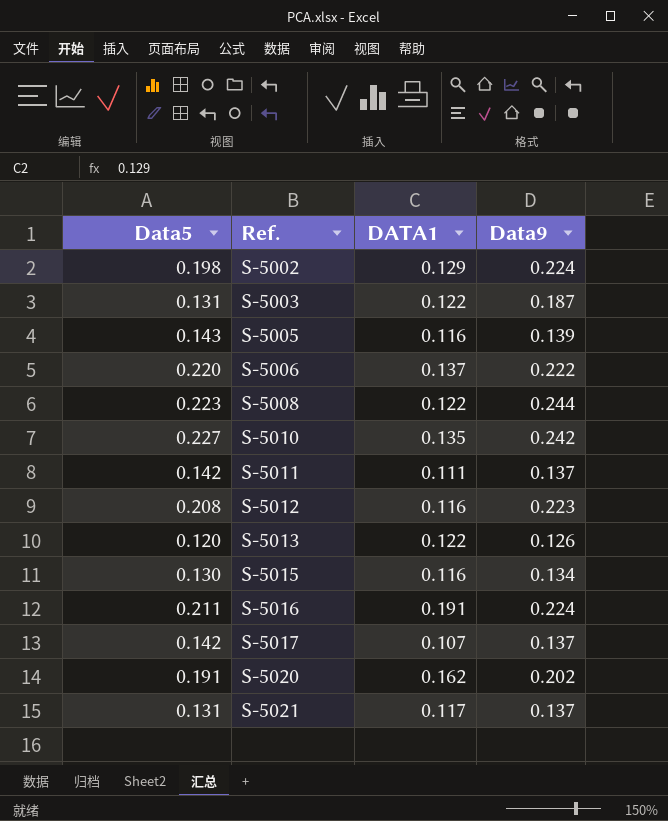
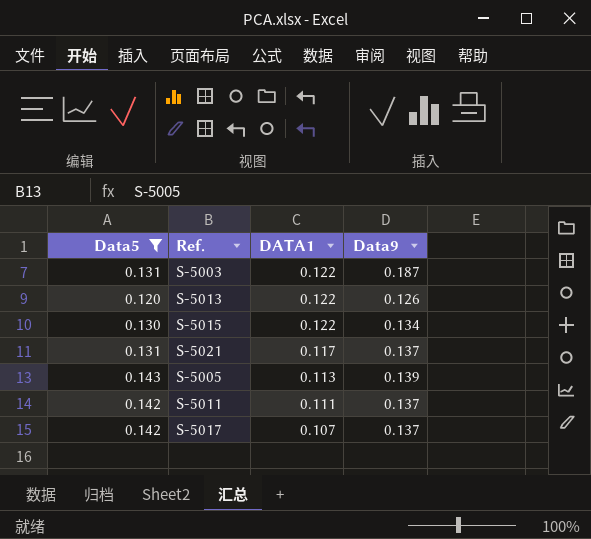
filter: none -> Data5 <= 0.143
row order: Ref. ascending -> DATA1 descending
S-5015 | DATA1: 0.116 -> 0.122
S-5005 | DATA1: 0.116 -> 0.113

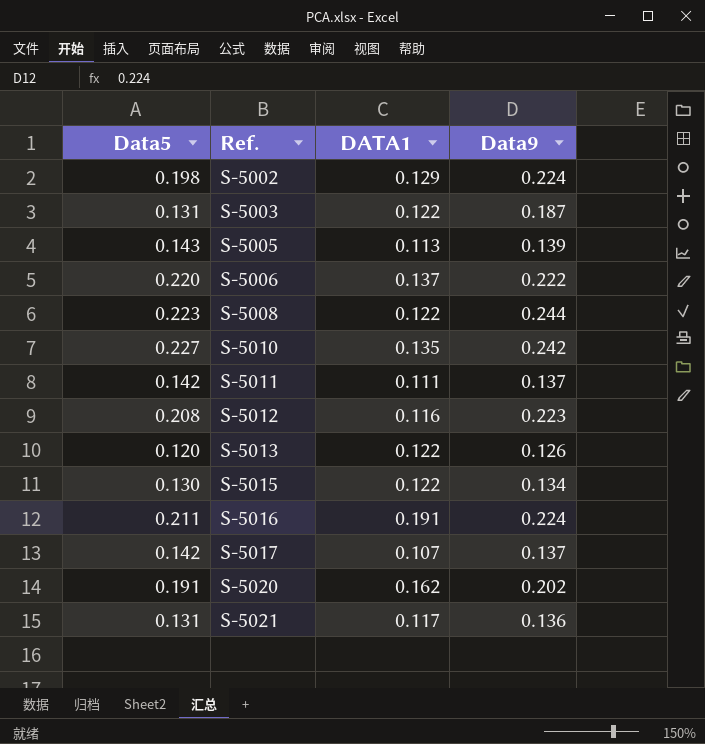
filter: Data5 <= 0.143 -> none
row order: DATA1 descending -> Ref. ascending
S-5021 | Data9: 0.137 -> 0.136

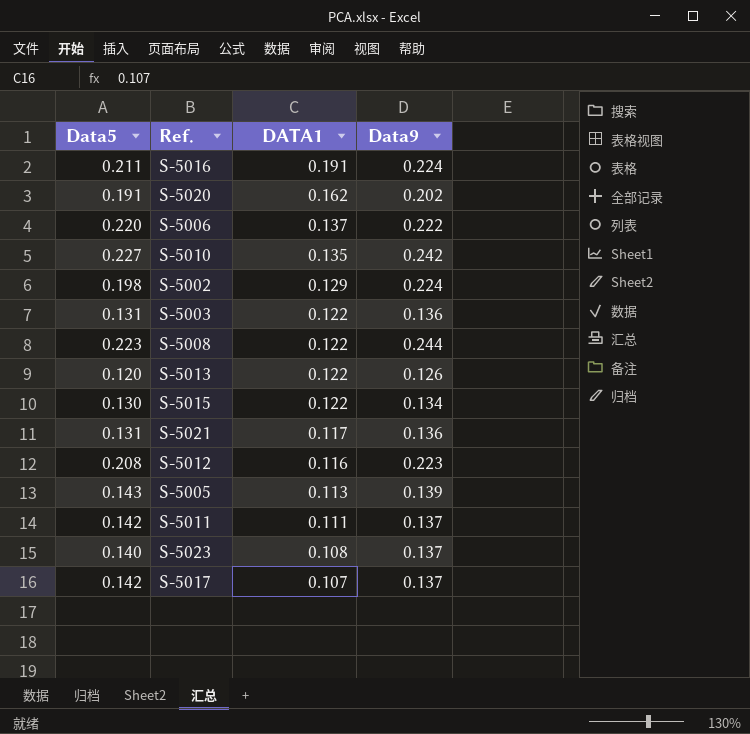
row order: Ref. ascending -> DATA1 descending
S-5003 | Data9: 0.187 -> 0.136
row S-5023: none -> 0.140 | 0.108 | 0.137

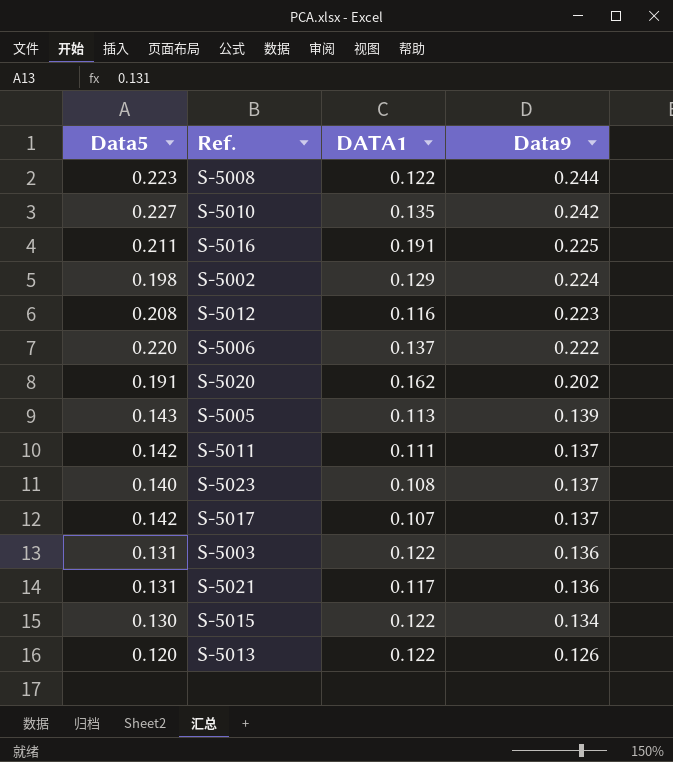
row order: DATA1 descending -> Data9 descending
S-5016 | Data9: 0.224 -> 0.225

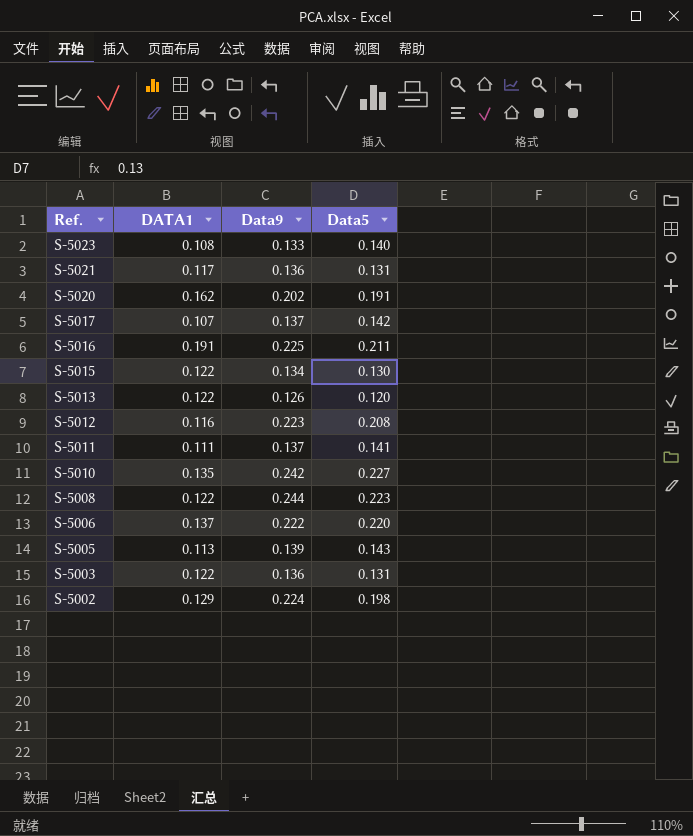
row order: Data9 descending -> Ref. descending
column Data5 | position: 1 -> 4
S-5023 | Data9: 0.137 -> 0.133
S-5011 | Data5: 0.142 -> 0.141

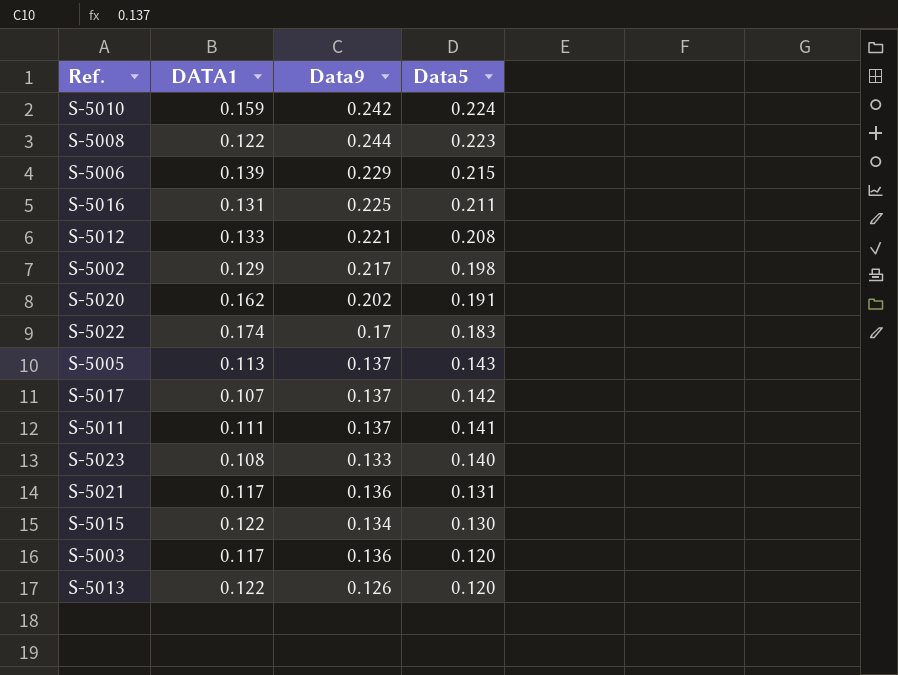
row order: Ref. descending -> Data5 descending
S-5010 | DATA1: 0.135 -> 0.159
S-5010 | Data5: 0.227 -> 0.224
S-5006 | DATA1: 0.137 -> 0.139
S-5006 | Data9: 0.222 -> 0.229
S-5006 | Data5: 0.220 -> 0.215
S-5016 | DATA1: 0.191 -> 0.131
S-5012 | DATA1: 0.116 -> 0.133
S-5012 | Data9: 0.223 -> 0.221
S-5002 | Data9: 0.224 -> 0.217
row S-5022: none -> 0.174 | 0.17 | 0.183
S-5005 | Data9: 0.139 -> 0.137
S-5003 | DATA1: 0.122 -> 0.117
S-5003 | Data5: 0.131 -> 0.120

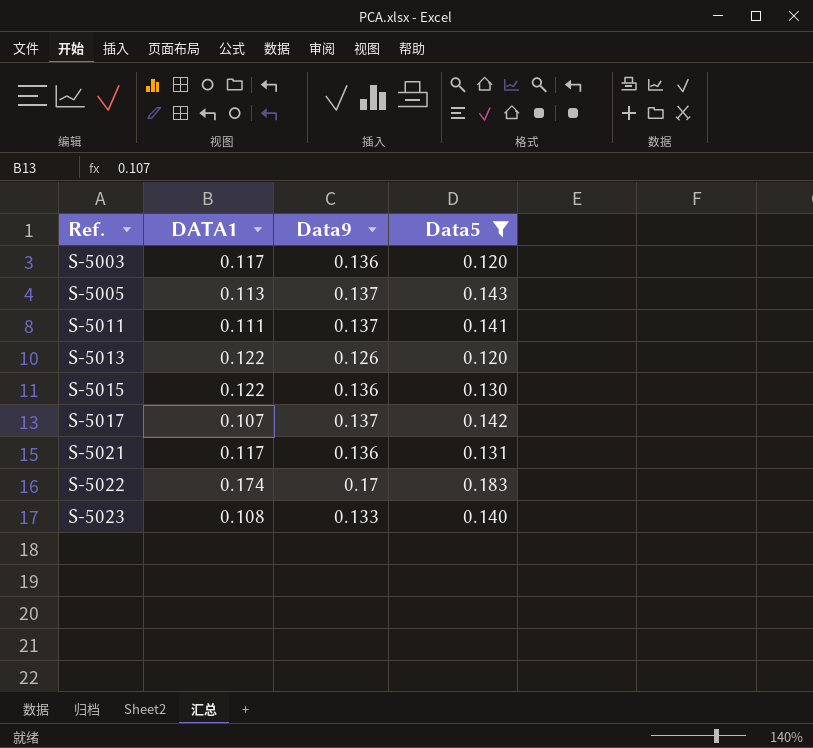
filter: none -> Data5 <= 0.183
row order: Data5 descending -> Ref. ascending
S-5015 | Data9: 0.134 -> 0.136

